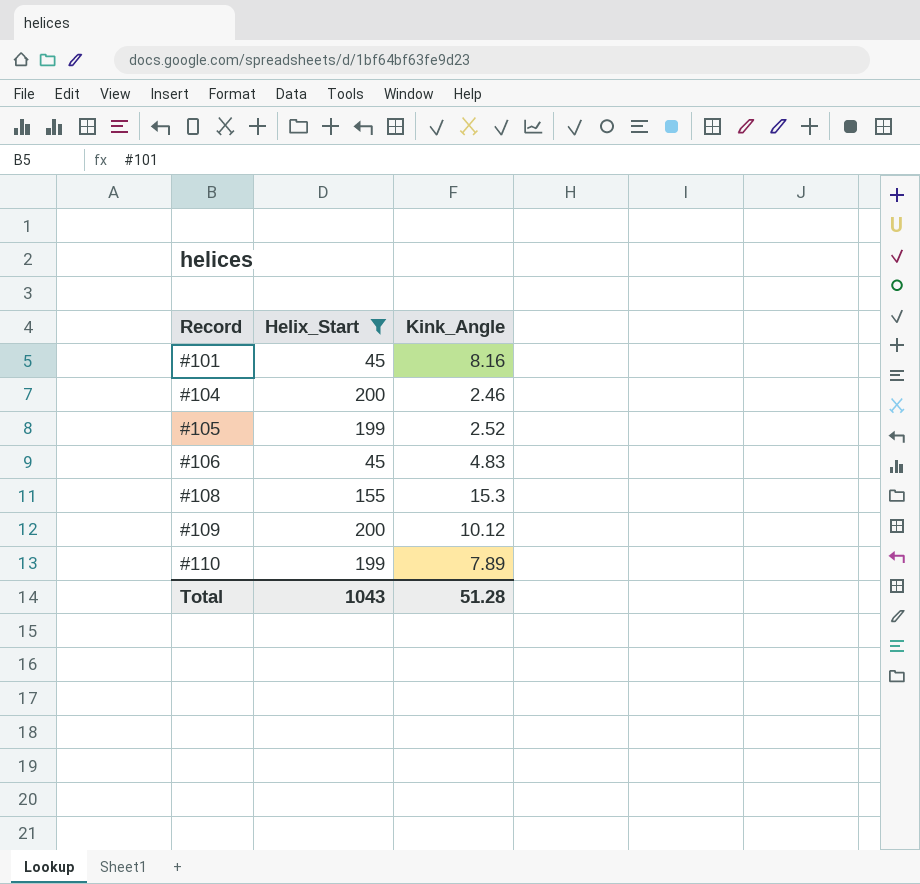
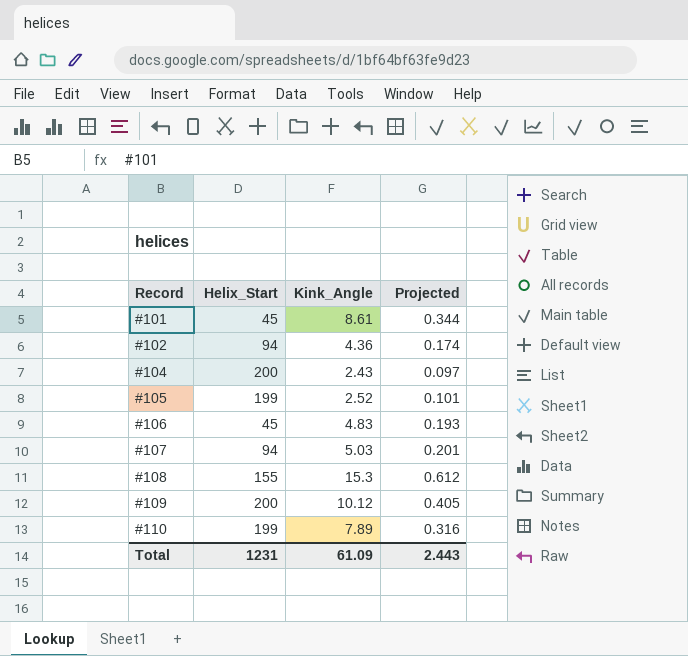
filter: Helix_Start != 94 -> none
column Projected | formula: none -> [Kink_Angle] * 0.04
#101 | Kink_Angle: 8.16 -> 8.61
#104 | Kink_Angle: 2.46 -> 2.43
Total | Helix_Start: 1043 -> 1231
Total | Kink_Angle: 51.28 -> 61.09

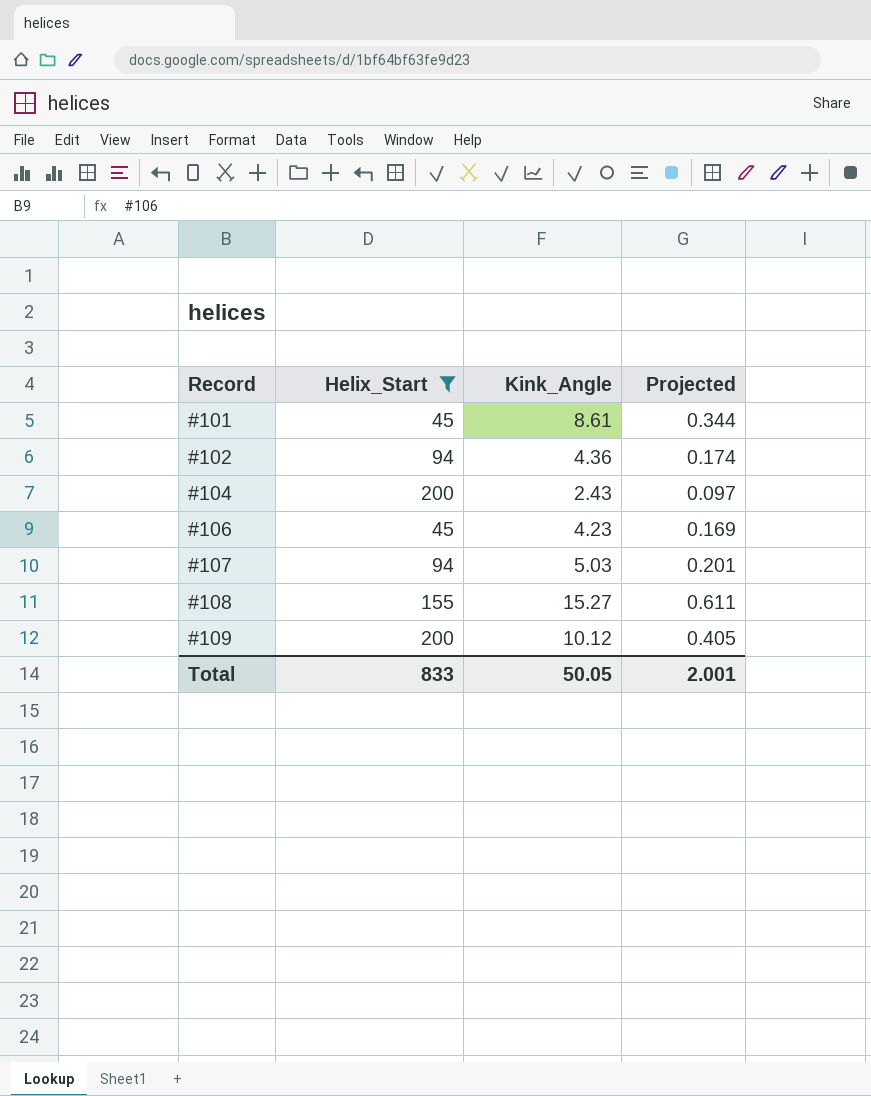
filter: none -> Helix_Start != 199
#106 | Kink_Angle: 4.83 -> 4.23
#106 | Projected: 0.193 -> 0.169
#108 | Kink_Angle: 15.3 -> 15.27
#108 | Projected: 0.612 -> 0.611
Total | Helix_Start: 1231 -> 833
Total | Kink_Angle: 61.09 -> 50.05
Total | Projected: 2.443 -> 2.001

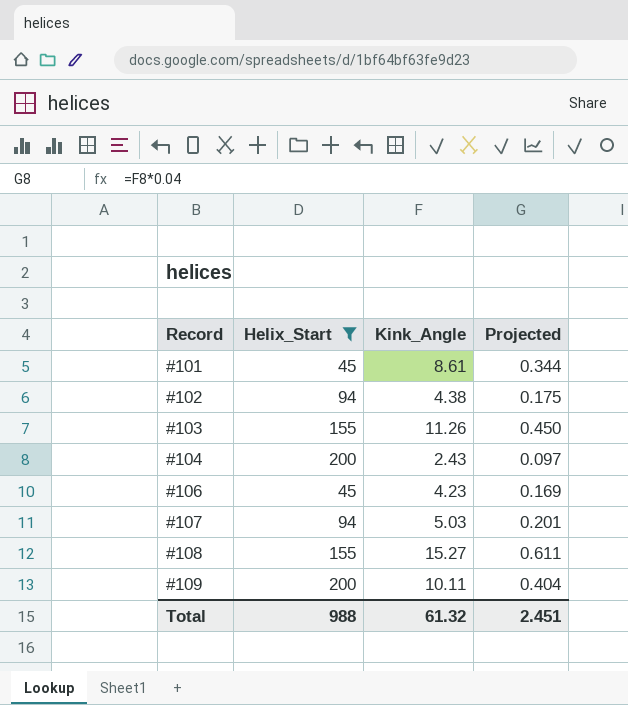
#102 | Kink_Angle: 4.36 -> 4.38
#102 | Projected: 0.174 -> 0.175
row #103: none -> 155 | 11.26 | 0.450
#109 | Kink_Angle: 10.12 -> 10.11
#109 | Projected: 0.405 -> 0.404
Total | Helix_Start: 833 -> 988
Total | Kink_Angle: 50.05 -> 61.32
Total | Projected: 2.001 -> 2.451

